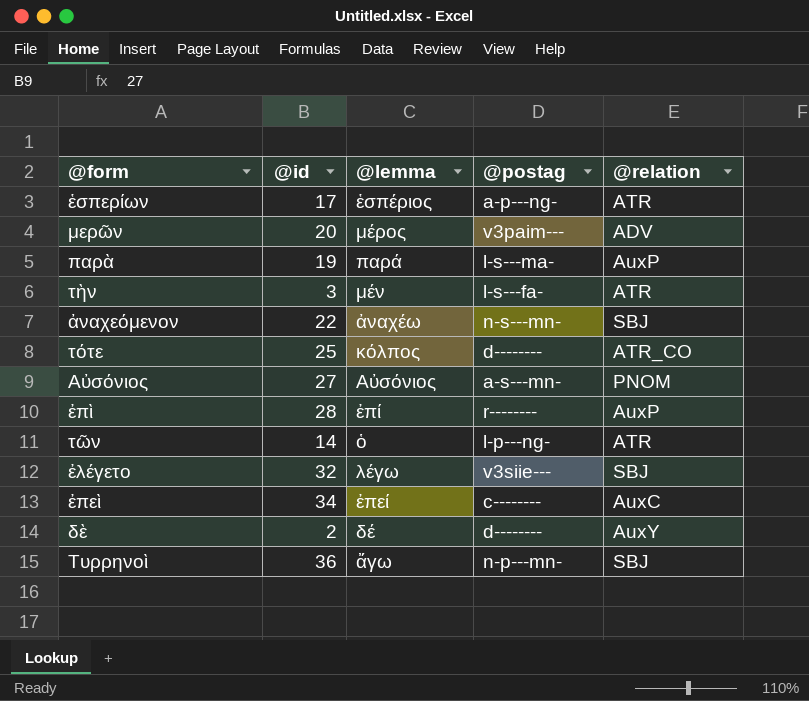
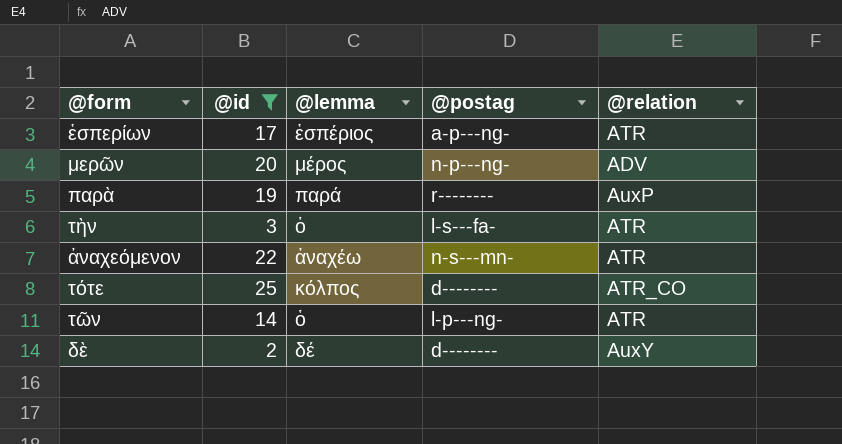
filter: none -> @id <= 25
μερῶν | @postag: v3paim--- -> n-p---ng-
παρὰ | @postag: l-s---ma- -> r--------
τὴν | @lemma: μέν -> ὁ
ἀναχεόμενον | @relation: SBJ -> ATR

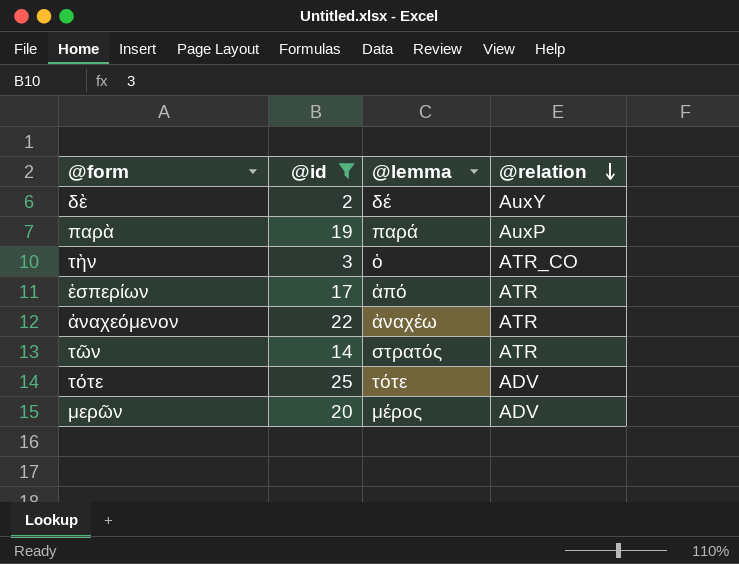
row order: none -> @relation descending
column @postag | position: 4 -> none
τὴν | @relation: ATR -> ATR_CO
ἑσπερίων | @lemma: ἑσπέριος -> ἀπό
τῶν | @lemma: ὁ -> στρατός
τότε | @lemma: κόλπος -> τότε
τότε | @relation: ATR_CO -> ADV

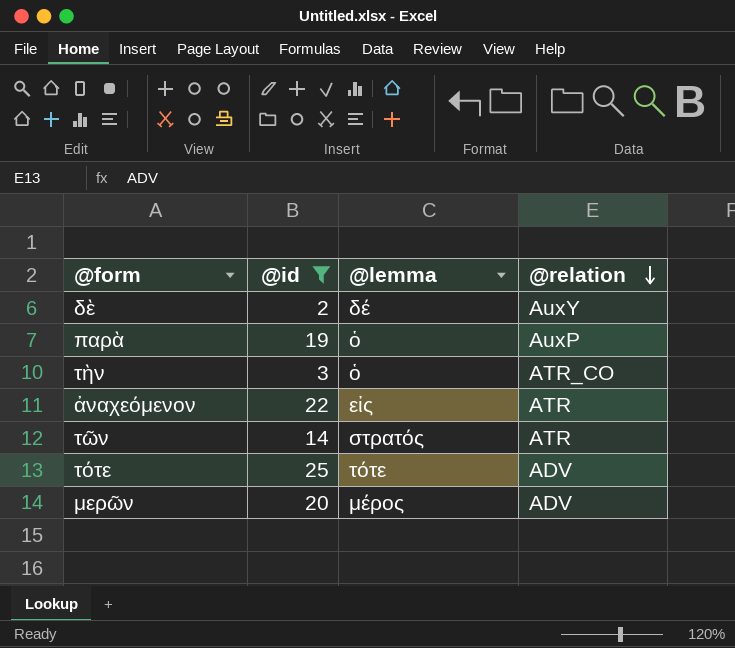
row ἑσπερίων: 17 | ἀπό | ATR -> none
παρὰ | @lemma: παρά -> ὁ
ἀναχεόμενον | @lemma: ἀναχέω -> εἰς

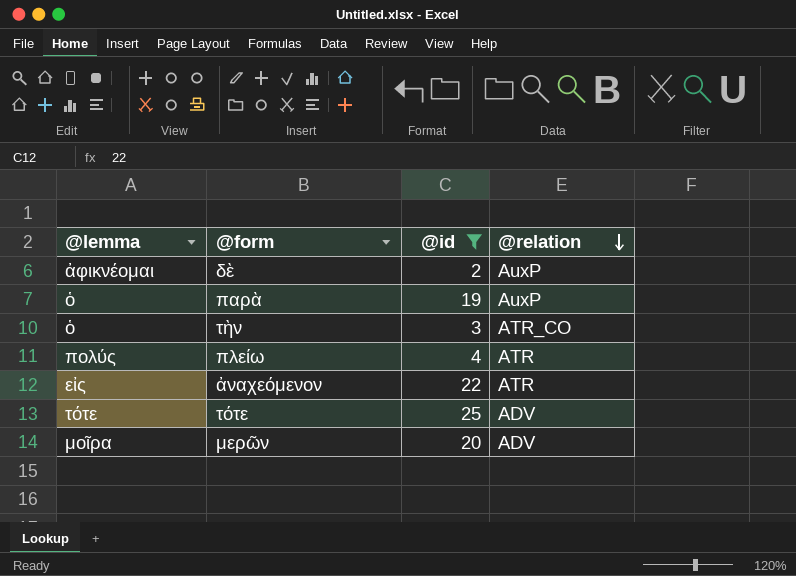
column @lemma | position: 3 -> 1
row τῶν: 14 | στρατός | ATR -> none
δὲ | @lemma: δέ -> ἀφικνέομαι
δὲ | @relation: AuxY -> AuxP
row πλείω: none -> πολύς | 4 | ATR
μερῶν | @lemma: μέρος -> μοῖρα

